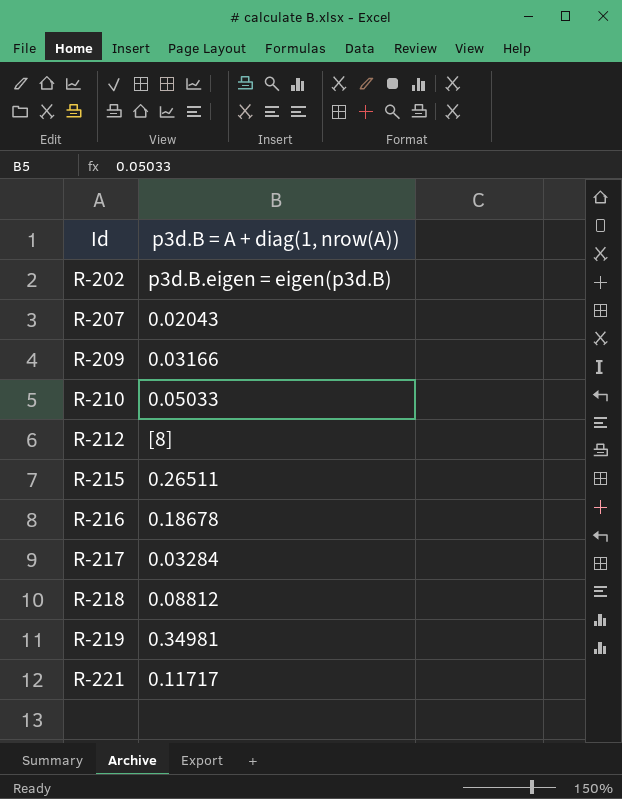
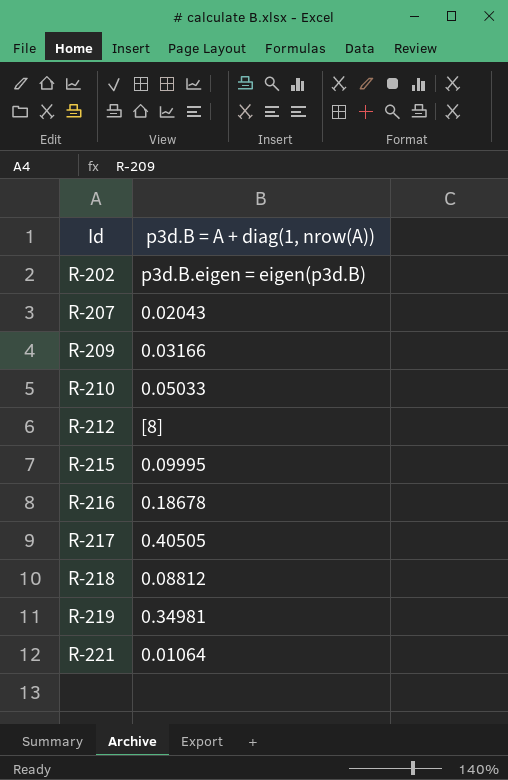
R-215 | p3d.B = A + diag(1, nrow(A)): 0.26511 -> 0.09995
R-217 | p3d.B = A + diag(1, nrow(A)): 0.03284 -> 0.40505
R-221 | p3d.B = A + diag(1, nrow(A)): 0.11717 -> 0.01064

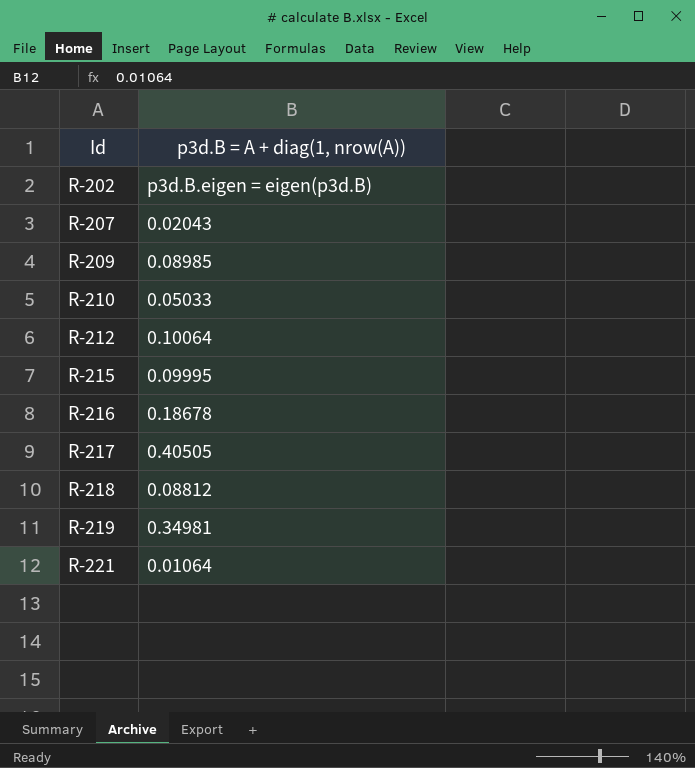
R-209 | p3d.B = A + diag(1, nrow(A)): 0.03166 -> 0.08985
R-212 | p3d.B = A + diag(1, nrow(A)): [8] -> 0.10064

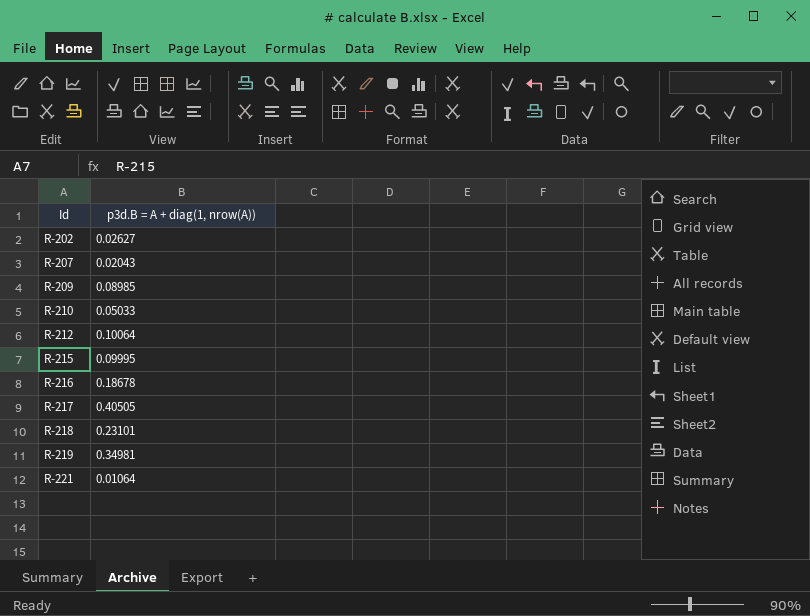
R-202 | p3d.B = A + diag(1, nrow(A)): p3d.B.eigen = eigen(p3d.B) -> 0.02627
R-218 | p3d.B = A + diag(1, nrow(A)): 0.08812 -> 0.23101

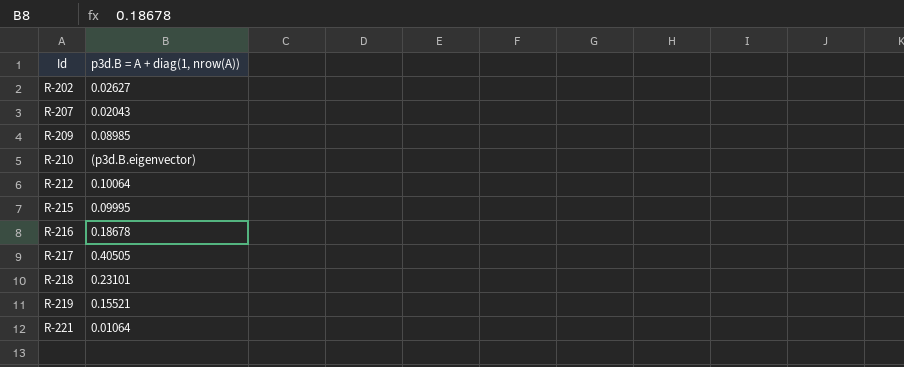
R-210 | p3d.B = A + diag(1, nrow(A)): 0.05033 -> (p3d.B.eigenvector)
R-219 | p3d.B = A + diag(1, nrow(A)): 0.34981 -> 0.15521

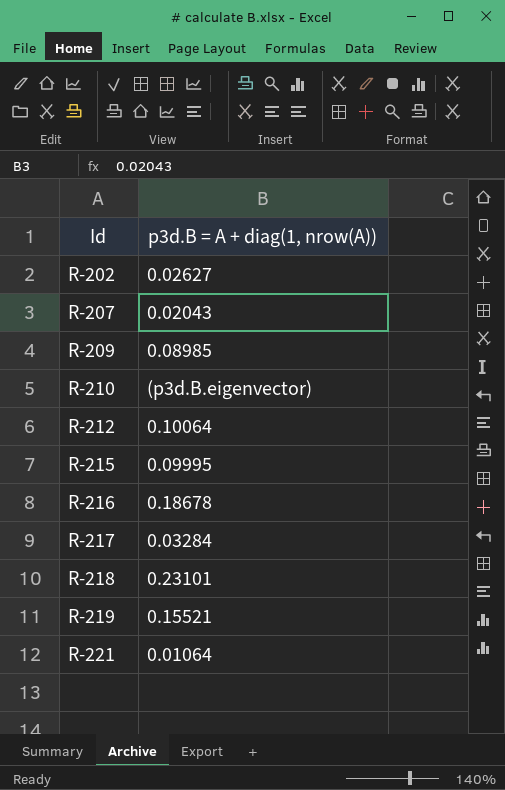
R-217 | p3d.B = A + diag(1, nrow(A)): 0.40505 -> 0.03284

